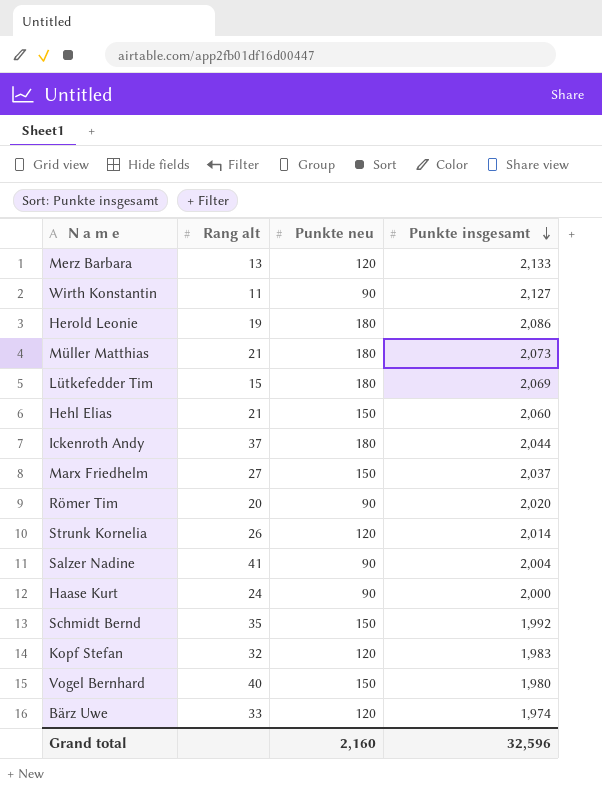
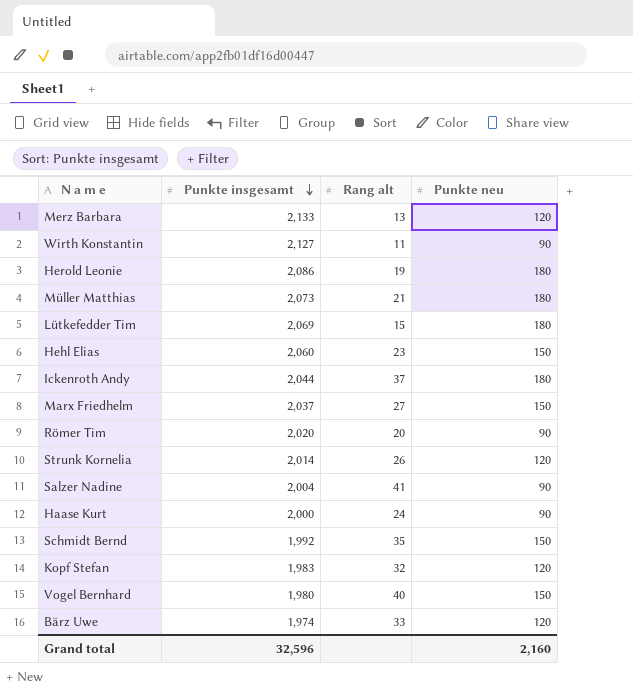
column Punkte insgesamt | position: 4 -> 2
Hehl Elias | Rang alt: 21 -> 23

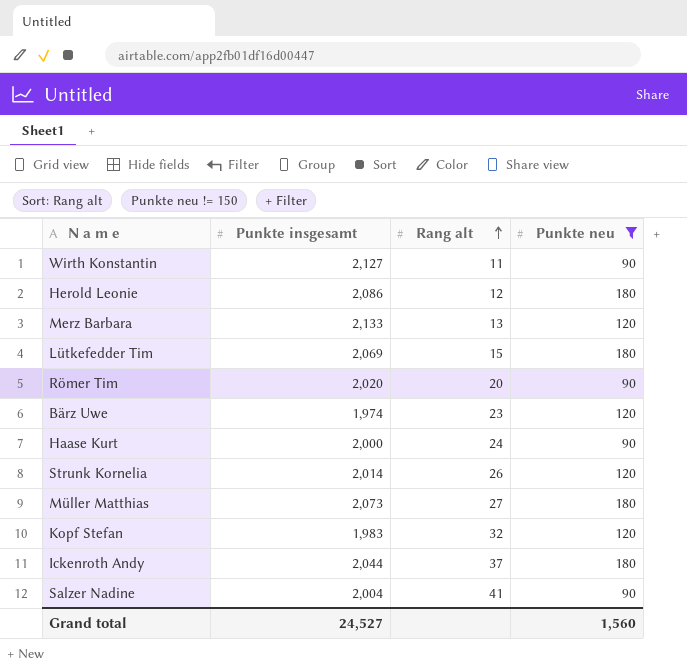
filter: none -> Punkte neu != 150
row order: Punkte insgesamt descending -> Rang alt ascending
Herold Leonie | Rang alt: 19 -> 12
Bärz Uwe | Rang alt: 33 -> 23
Müller Matthias | Rang alt: 21 -> 27
Grand total | Punkte insgesamt: 32,596 -> 24,527
Grand total | Punkte neu: 2,160 -> 1,560

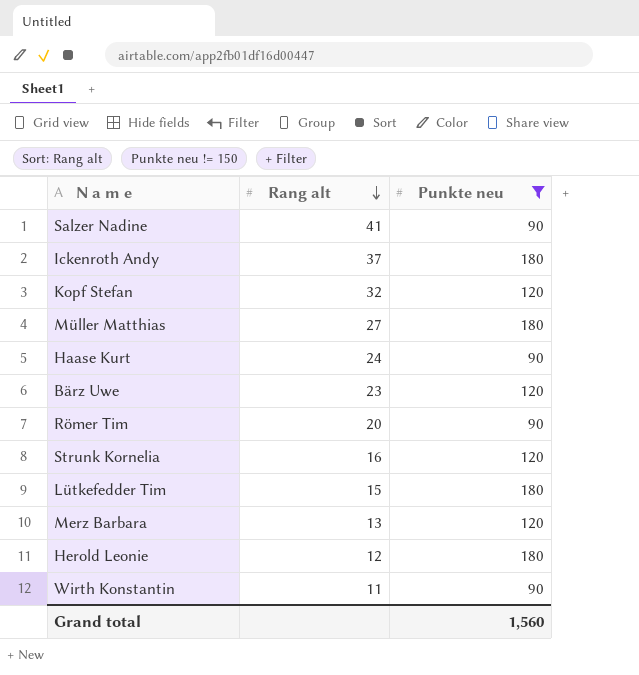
row order: Rang alt ascending -> Rang alt descending
column Punkte insgesamt | position: 2 -> none
Strunk Kornelia | Rang alt: 26 -> 16

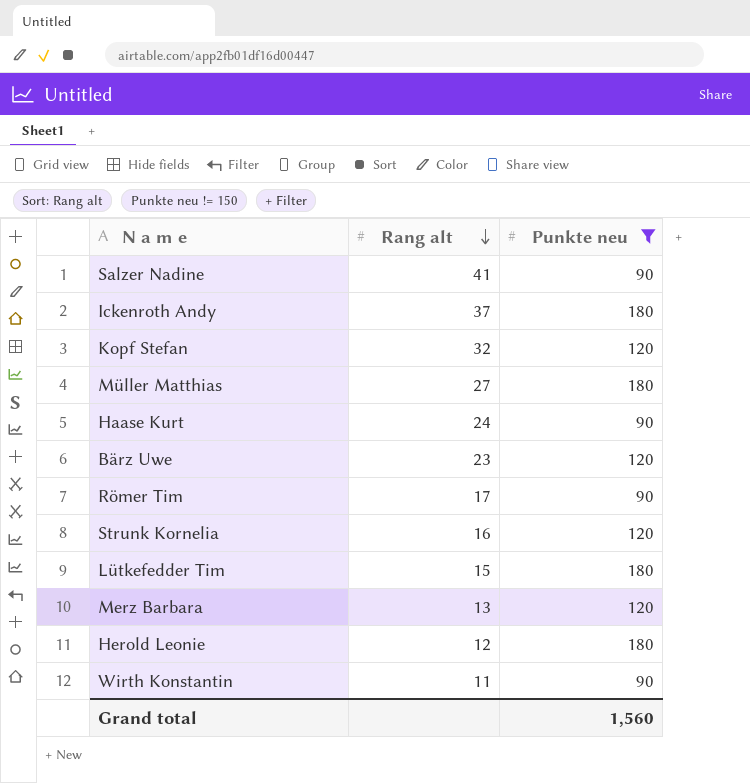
Römer Tim | Rang alt: 20 -> 17

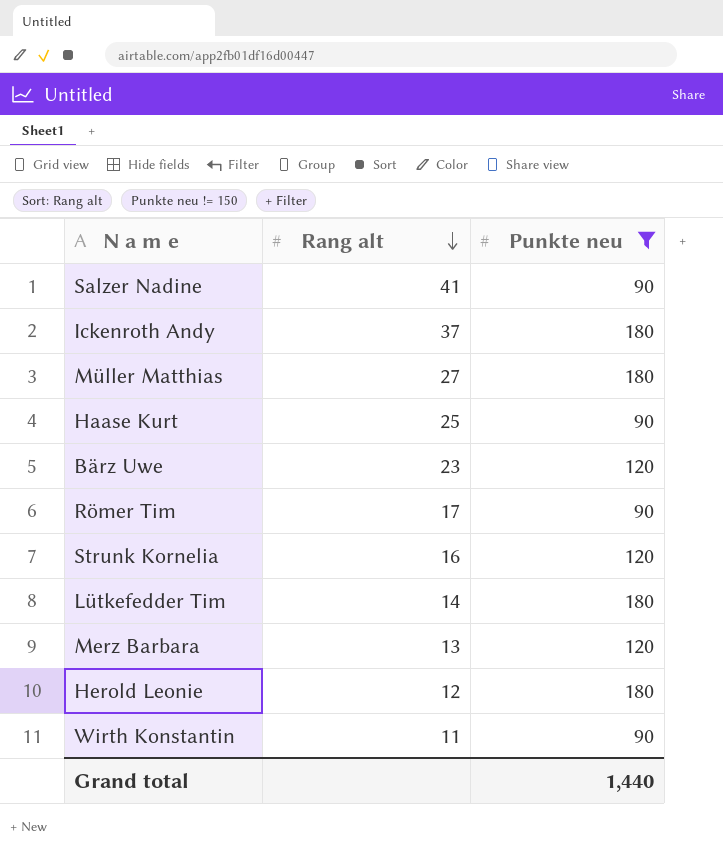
row Kopf Stefan: 32 | 120 -> none
Haase Kurt | Rang alt: 24 -> 25
Lütkefedder Tim | Rang alt: 15 -> 14
Grand total | Punkte neu: 1,560 -> 1,440

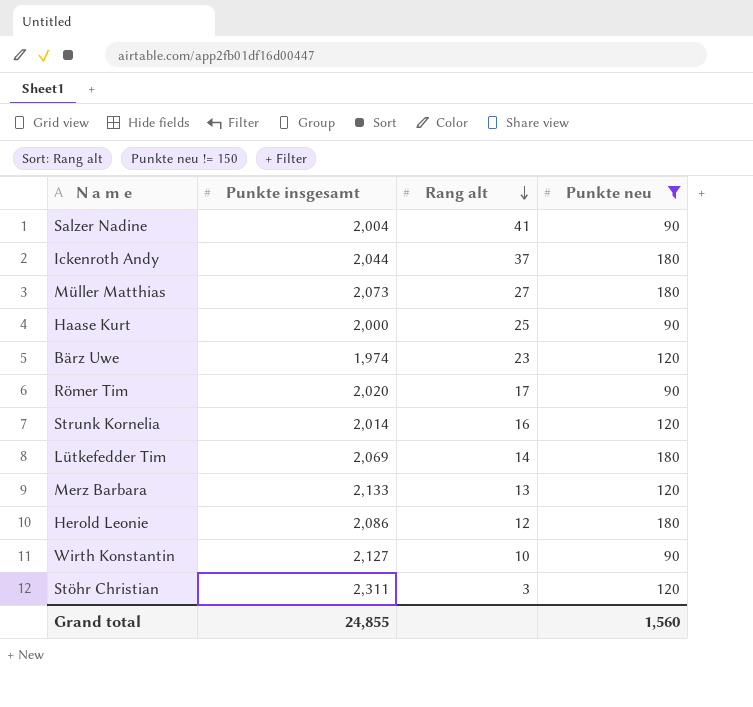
column Punkte insgesamt | position: none -> 2
Wirth Konstantin | Rang alt: 11 -> 10
row Stöhr Christian: none -> 2,311 | 3 | 120
Grand total | Punkte neu: 1,440 -> 1,560

